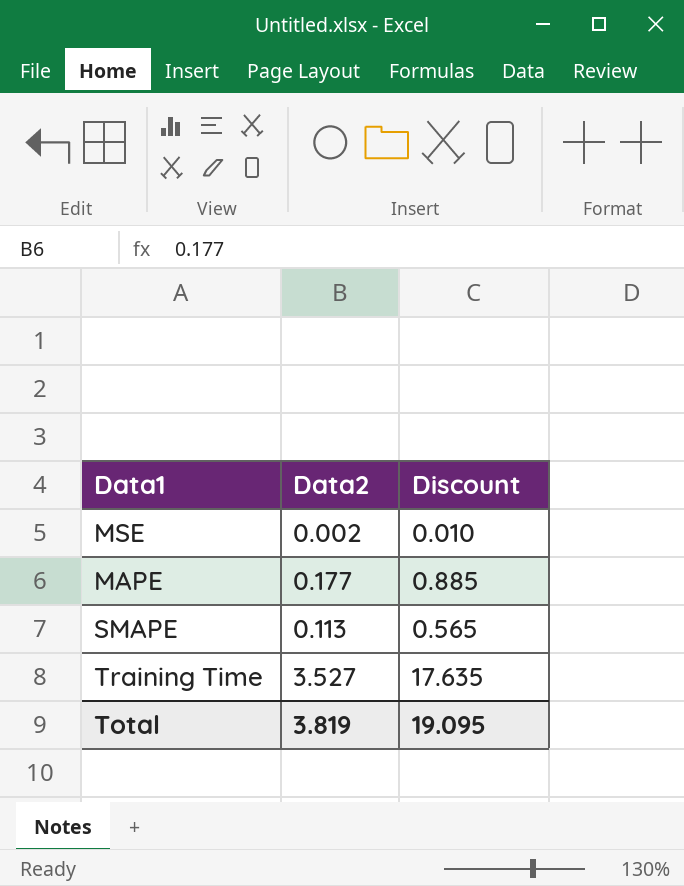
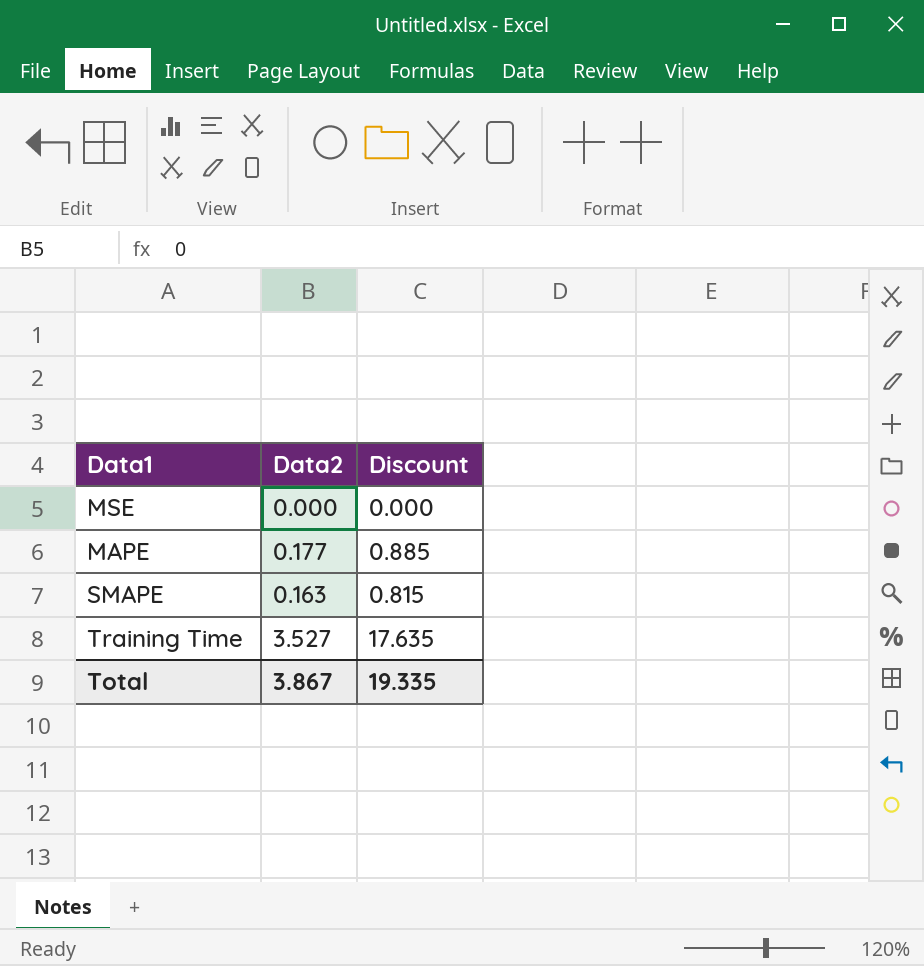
MSE | Data2: 0.002 -> 0.000
MSE | Discount: 0.010 -> 0.000
SMAPE | Data2: 0.113 -> 0.163
SMAPE | Discount: 0.565 -> 0.815
Total | Data2: 3.819 -> 3.867
Total | Discount: 19.095 -> 19.335

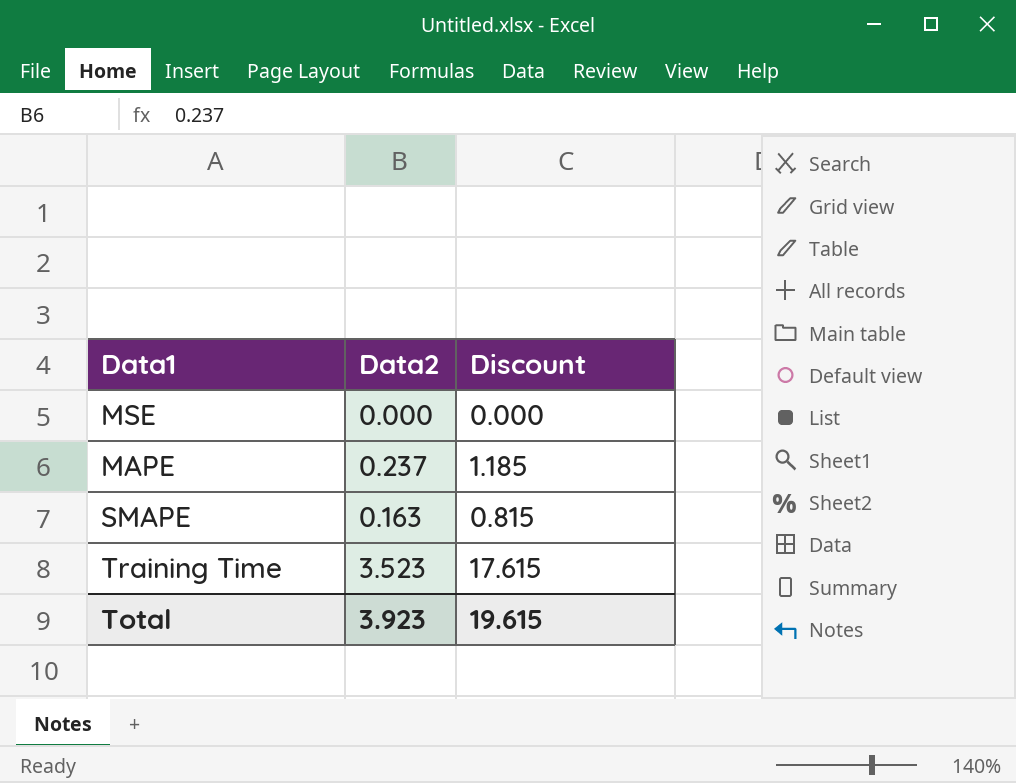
MAPE | Data2: 0.177 -> 0.237
MAPE | Discount: 0.885 -> 1.185
Training Time | Data2: 3.527 -> 3.523
Training Time | Discount: 17.635 -> 17.615
Total | Data2: 3.867 -> 3.923
Total | Discount: 19.335 -> 19.615

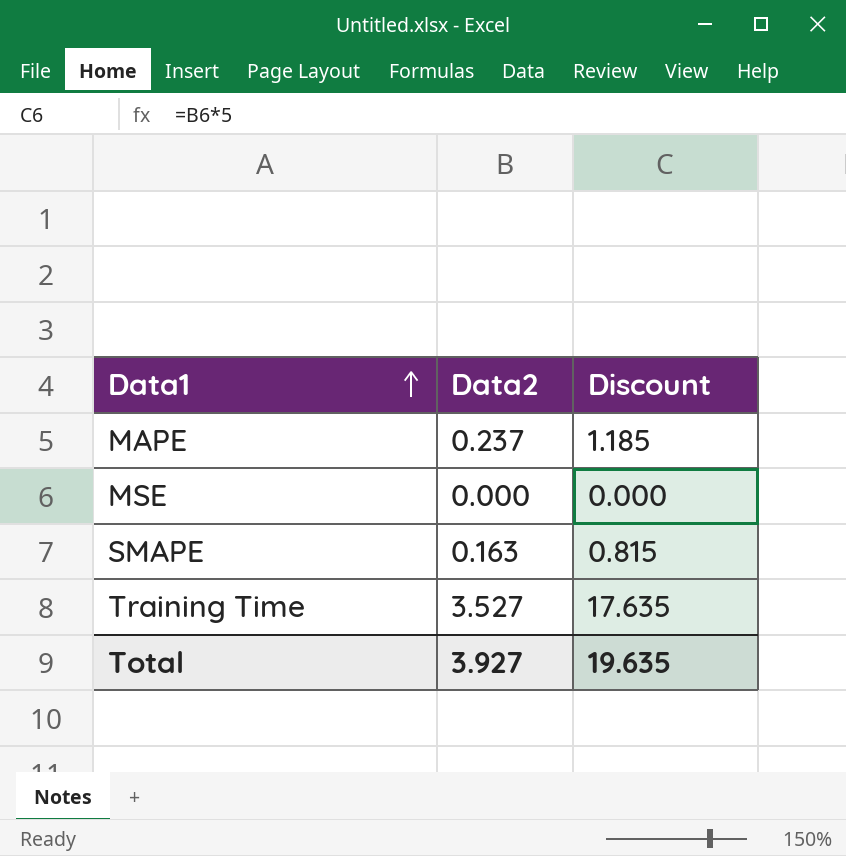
row order: none -> Data1 ascending
Training Time | Data2: 3.523 -> 3.527
Training Time | Discount: 17.615 -> 17.635
Total | Data2: 3.923 -> 3.927
Total | Discount: 19.615 -> 19.635

